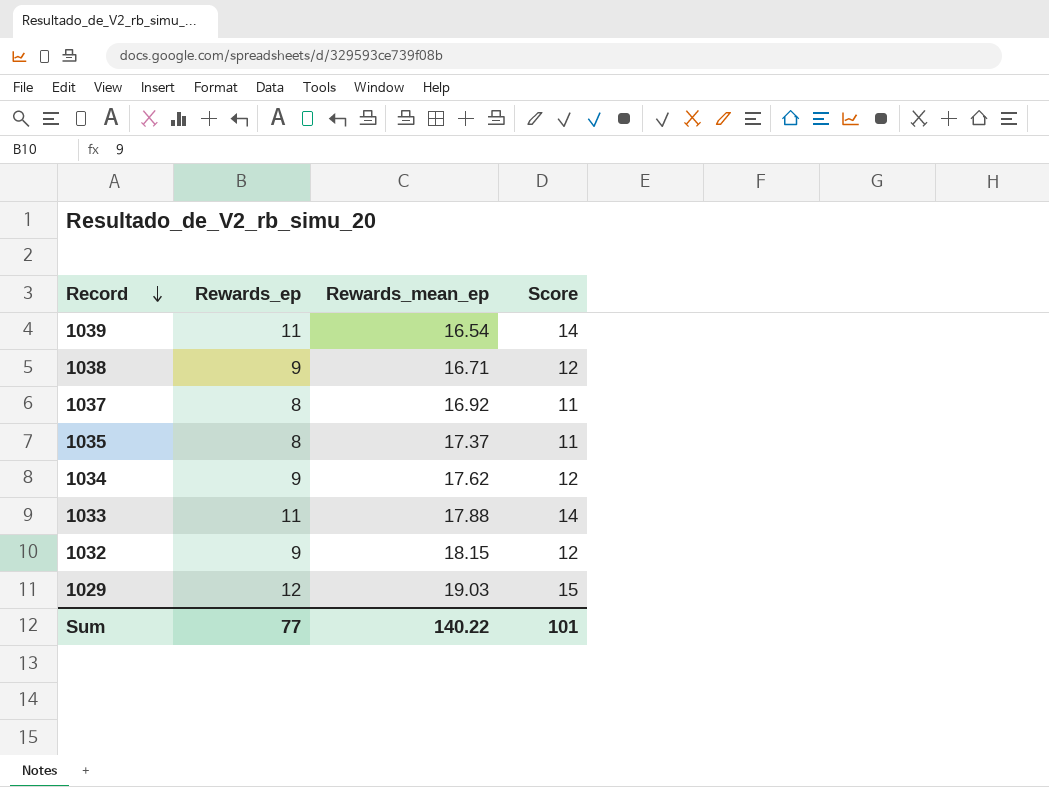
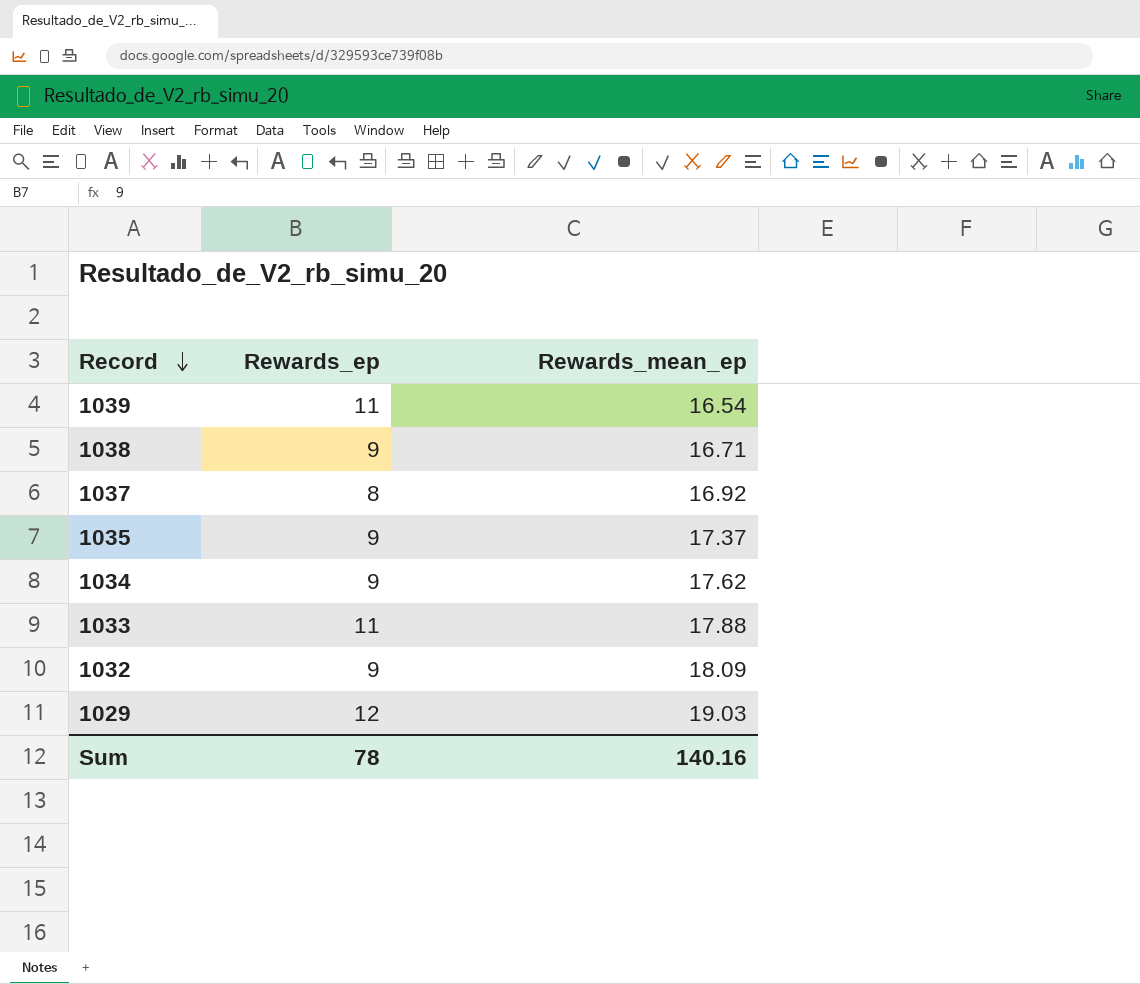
column Score | formula: [Rewards_ep] + 3 -> none
1035 | Rewards_ep: 8 -> 9
1032 | Rewards_mean_ep: 18.15 -> 18.09
Sum | Rewards_ep: 77 -> 78
Sum | Rewards_mean_ep: 140.22 -> 140.16

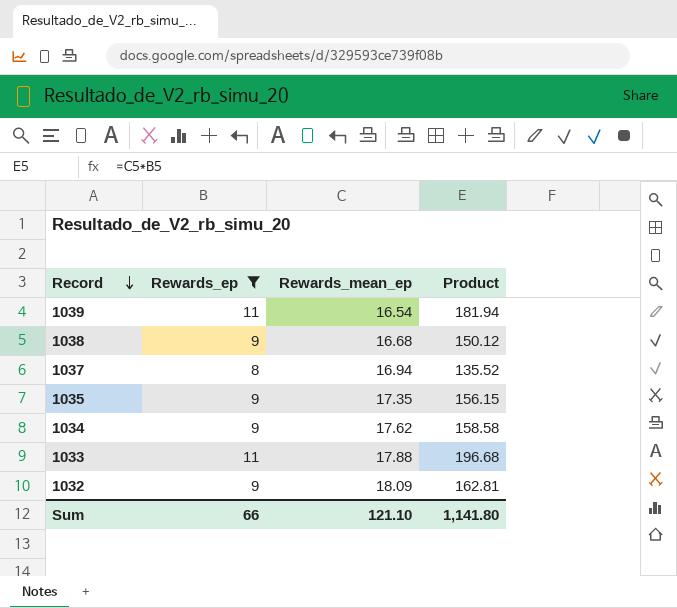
filter: none -> Rewards_ep != 12
column Product | formula: none -> [Rewards_ep] * [Rewards_mean_ep]
1038 | Rewards_mean_ep: 16.71 -> 16.68
1037 | Rewards_mean_ep: 16.92 -> 16.94
1035 | Rewards_mean_ep: 17.37 -> 17.35
Sum | Rewards_ep: 78 -> 66
Sum | Rewards_mean_ep: 140.16 -> 121.10

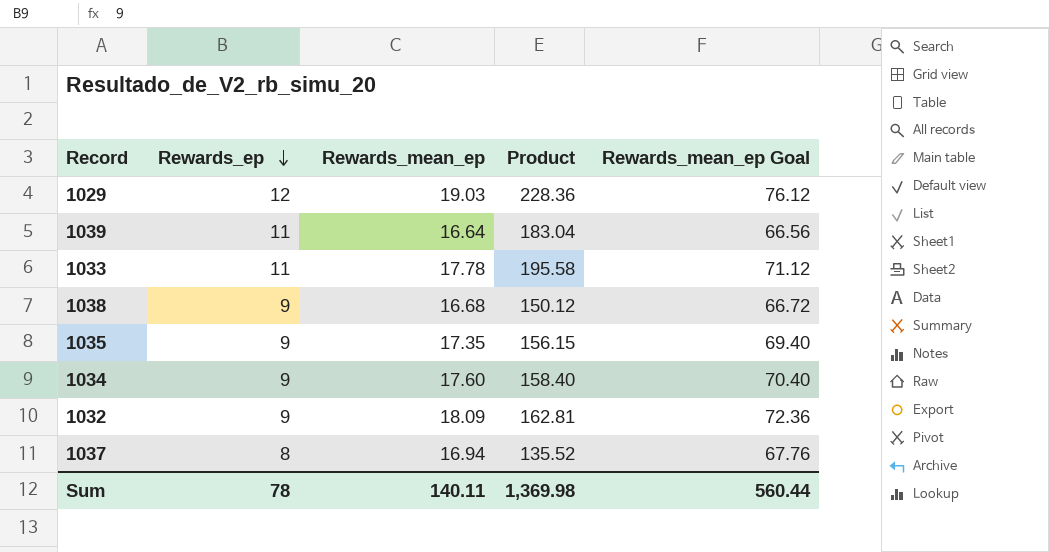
filter: Rewards_ep != 12 -> none
row order: Record descending -> Rewards_ep descending
column Rewards_mean_ep Goal | formula: none -> [Rewards_mean_ep] * 4
1039 | Rewards_mean_ep: 16.54 -> 16.64
1039 | Product: 181.94 -> 183.04
1033 | Rewards_mean_ep: 17.88 -> 17.78
1033 | Product: 196.68 -> 195.58
1034 | Rewards_mean_ep: 17.62 -> 17.60
1034 | Product: 158.58 -> 158.40
Sum | Rewards_ep: 66 -> 78
Sum | Rewards_mean_ep: 121.10 -> 140.11
Sum | Product: 1,141.80 -> 1,369.98

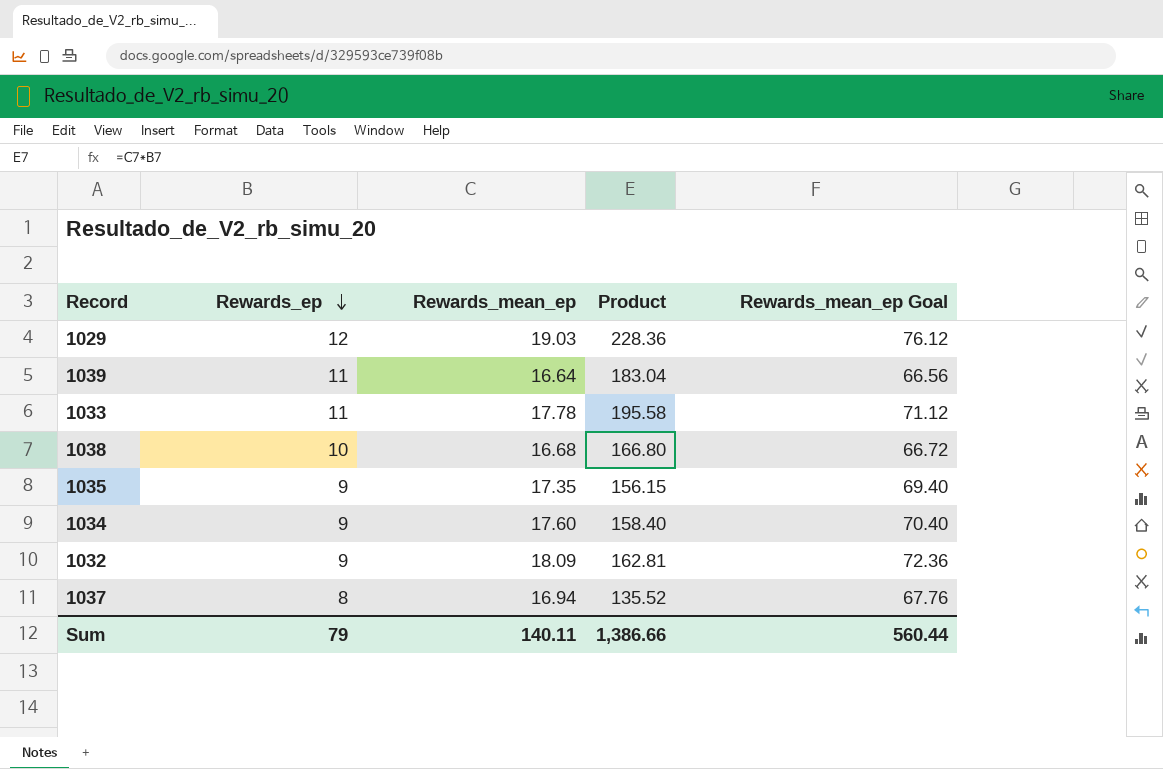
1038 | Rewards_ep: 9 -> 10
1038 | Product: 150.12 -> 166.80
Sum | Rewards_ep: 78 -> 79
Sum | Product: 1,369.98 -> 1,386.66

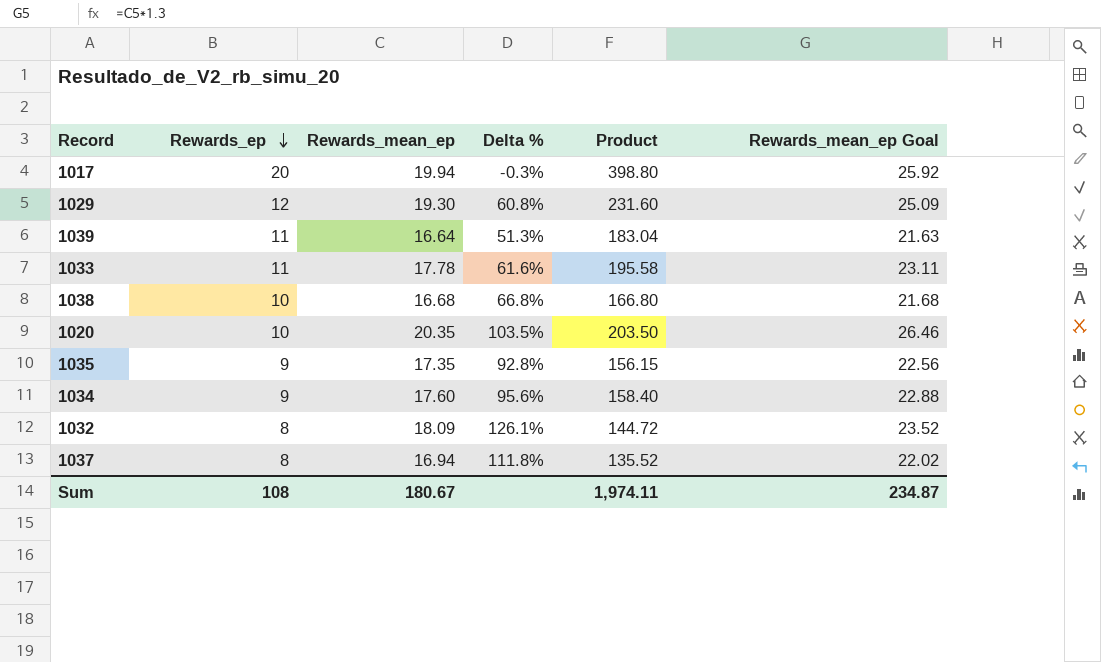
column Delta % | formula: none -> ([Rewards_mean_ep] - [Rewards_ep]) / [Rewards_ep]
column Rewards_mean_ep Goal | formula: [Rewards_mean_ep] * 4 -> [Rewards_mean_ep] * 1.3
row 1017: none -> 20 | 19.94 | -0.3% | 398.80 | 25.92
1029 | Rewards_mean_ep: 19.03 -> 19.30
1029 | Product: 228.36 -> 231.60
row 1020: none -> 10 | 20.35 | 103.5% | 203.50 | 26.46
1032 | Rewards_ep: 9 -> 8
1032 | Product: 162.81 -> 144.72
Sum | Rewards_ep: 79 -> 108
Sum | Rewards_mean_ep: 140.11 -> 180.67
Sum | Product: 1,386.66 -> 1,974.11
Sum | Rewards_mean_ep Goal: 560.44 -> 234.87

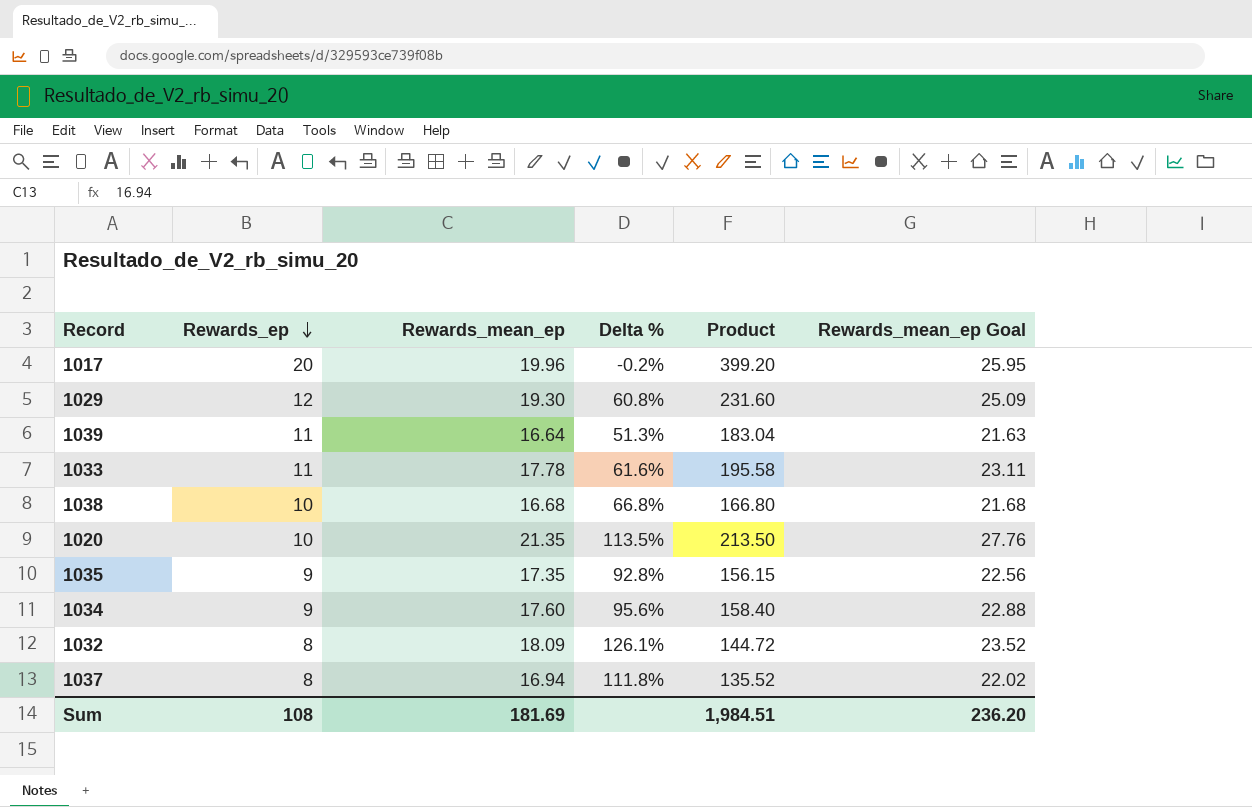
1017 | Rewards_mean_ep: 19.94 -> 19.96
1017 | Delta %: -0.3% -> -0.2%
1017 | Product: 398.80 -> 399.20
1017 | Rewards_mean_ep Goal: 25.92 -> 25.95
1020 | Rewards_mean_ep: 20.35 -> 21.35
1020 | Delta %: 103.5% -> 113.5%
1020 | Product: 203.50 -> 213.50
1020 | Rewards_mean_ep Goal: 26.46 -> 27.76
Sum | Rewards_mean_ep: 180.67 -> 181.69
Sum | Product: 1,974.11 -> 1,984.51
Sum | Rewards_mean_ep Goal: 234.87 -> 236.20

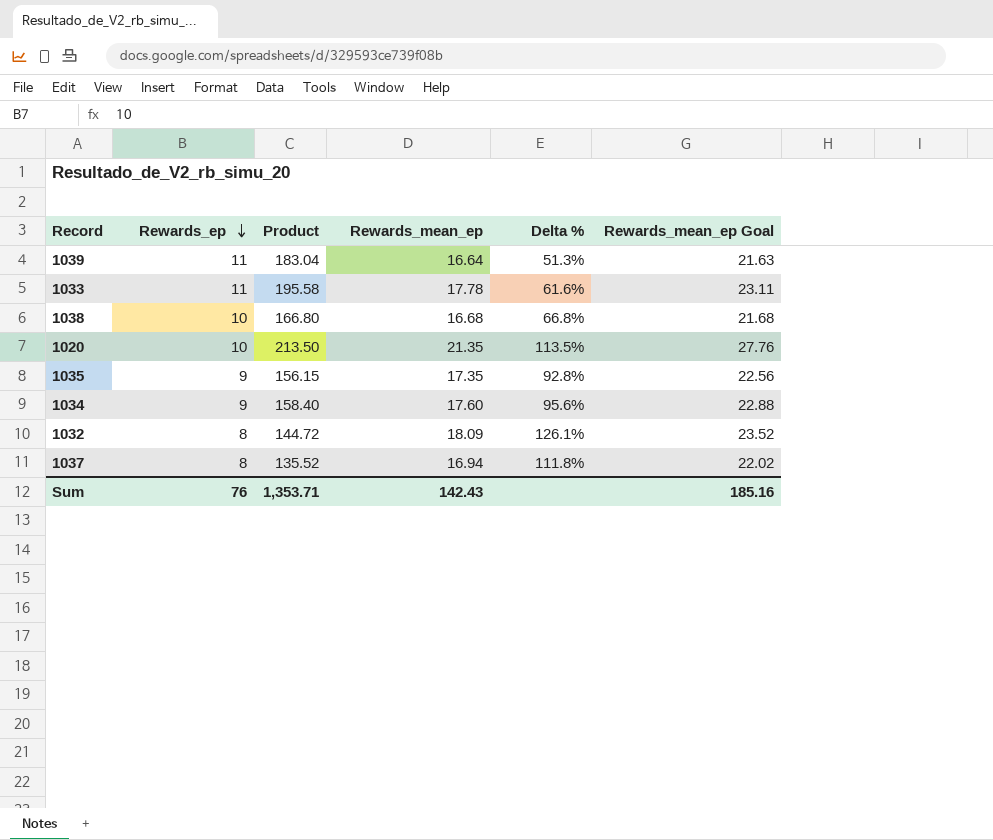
column Product | position: 5 -> 3
row 1017: 20 | 19.96 | -0.2% | 399.20 | 25.95 -> none
row 1029: 12 | 19.30 | 60.8% | 231.60 | 25.09 -> none
Sum | Rewards_ep: 108 -> 76
Sum | Product: 1,984.51 -> 1,353.71
Sum | Rewards_mean_ep: 181.69 -> 142.43
Sum | Rewards_mean_ep Goal: 236.20 -> 185.16

